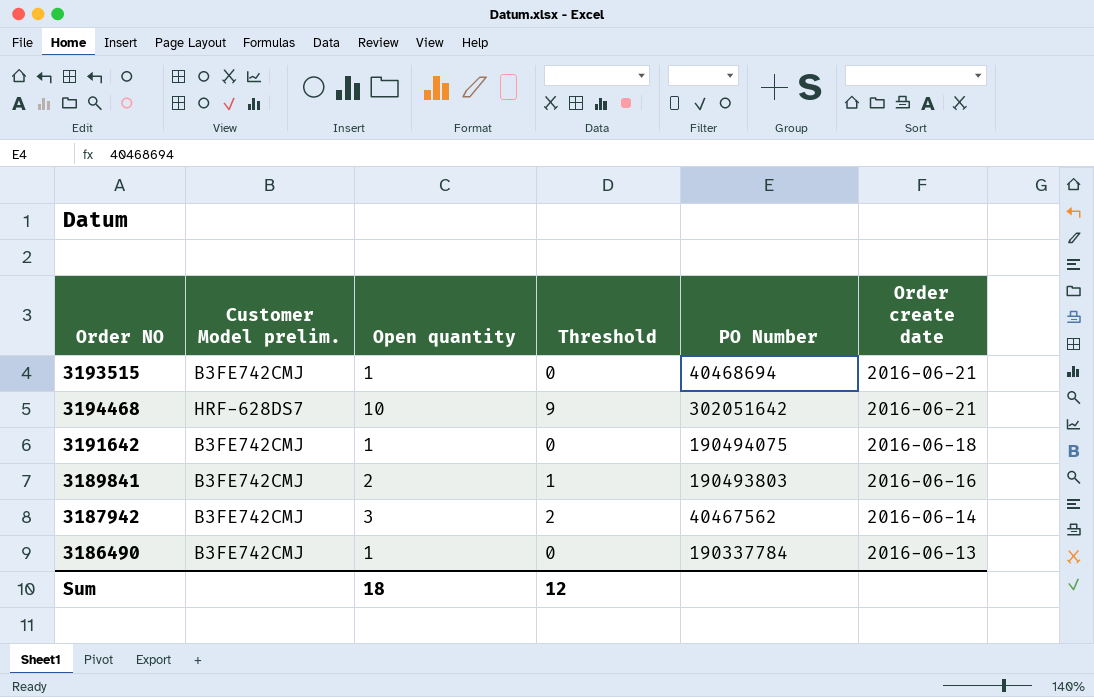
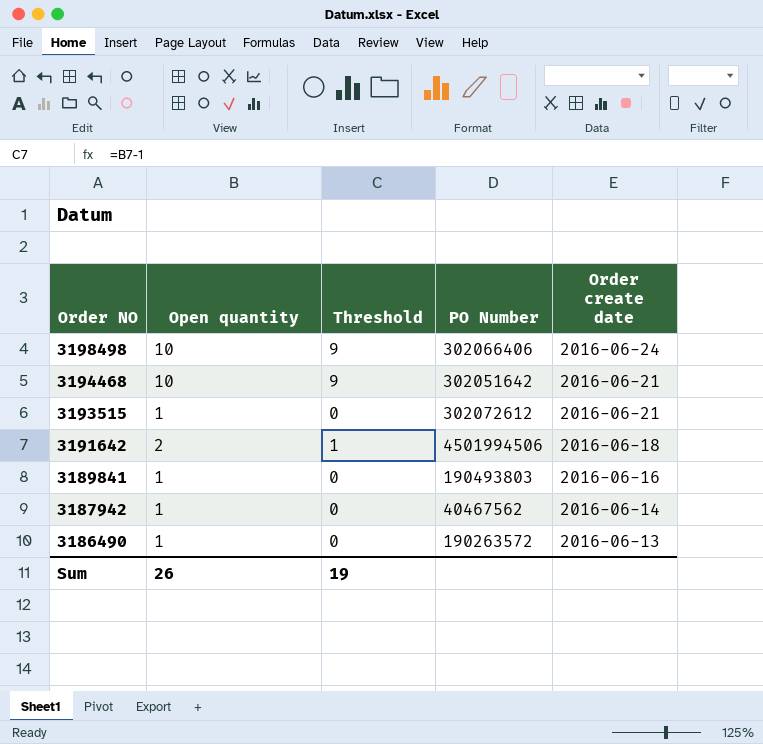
row order: Order create date descending -> Order NO descending
column Customer Model prelim. | position: 2 -> none
row 3198498: none -> 10 | 9 | 302066406 | 2016-06-24
3193515 | PO Number: 40468694 -> 302072612
3191642 | Open quantity: 1 -> 2
3191642 | Threshold: 0 -> 1
3191642 | PO Number: 190494075 -> 4501994506
3189841 | Open quantity: 2 -> 1
3189841 | Threshold: 1 -> 0
3187942 | Open quantity: 3 -> 1
3187942 | Threshold: 2 -> 0
3186490 | PO Number: 190337784 -> 190263572
Sum | Open quantity: 18 -> 26
Sum | Threshold: 12 -> 19

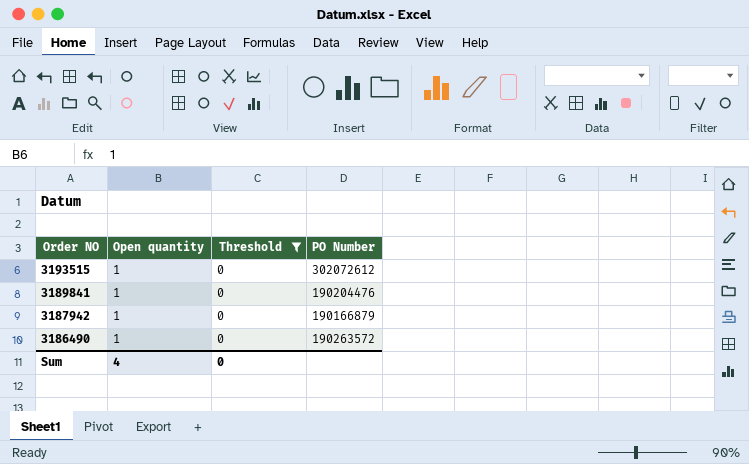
filter: none -> Threshold = 0
column Order create date | position: 5 -> none
3189841 | PO Number: 190493803 -> 190204476
3187942 | PO Number: 40467562 -> 190166879
Sum | Open quantity: 26 -> 4
Sum | Threshold: 19 -> 0

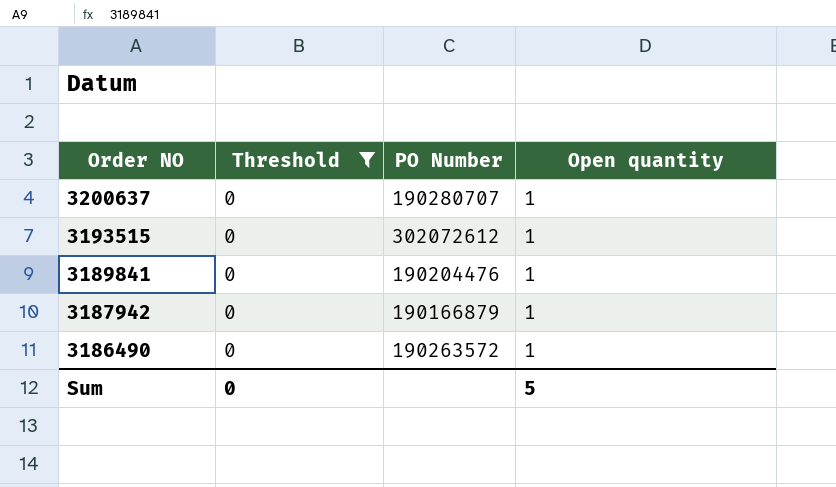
column Open quantity | position: 2 -> 4
row 3200637: none -> 0 | 190280707 | 1
Sum | Open quantity: 4 -> 5

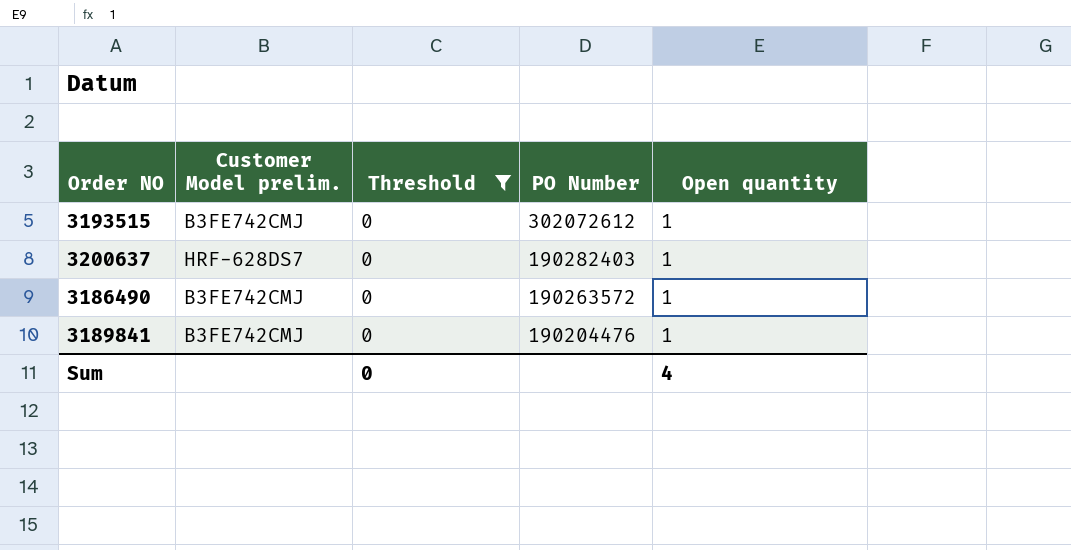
row order: Order NO descending -> PO Number descending
column Customer Model prelim. | position: none -> 2
row 3187942: 0 | 190166879 | 1 -> none
3200637 | PO Number: 190280707 -> 190282403
Sum | Open quantity: 5 -> 4

